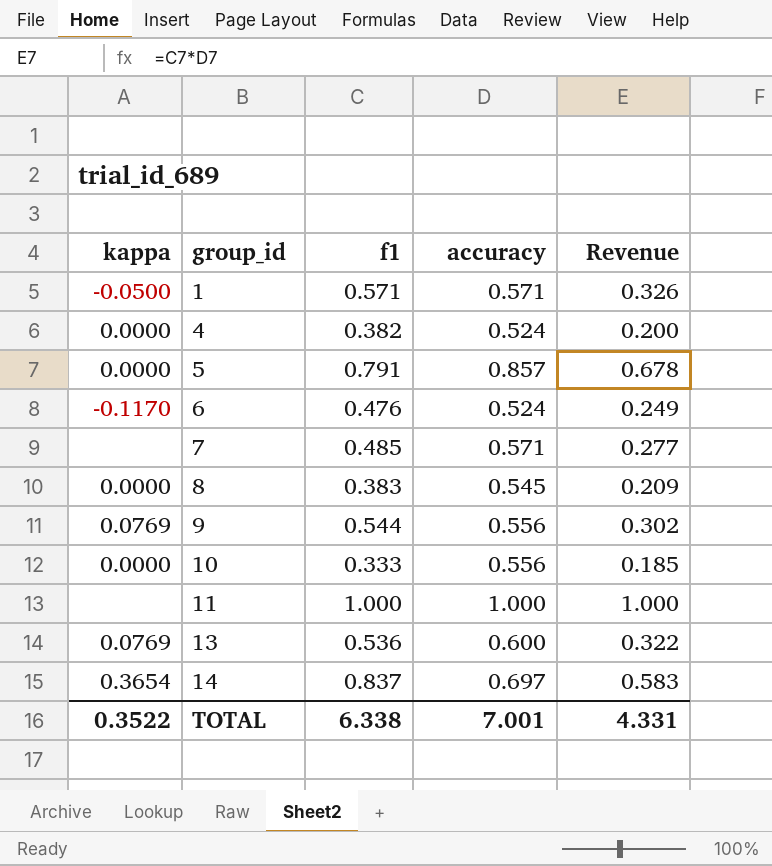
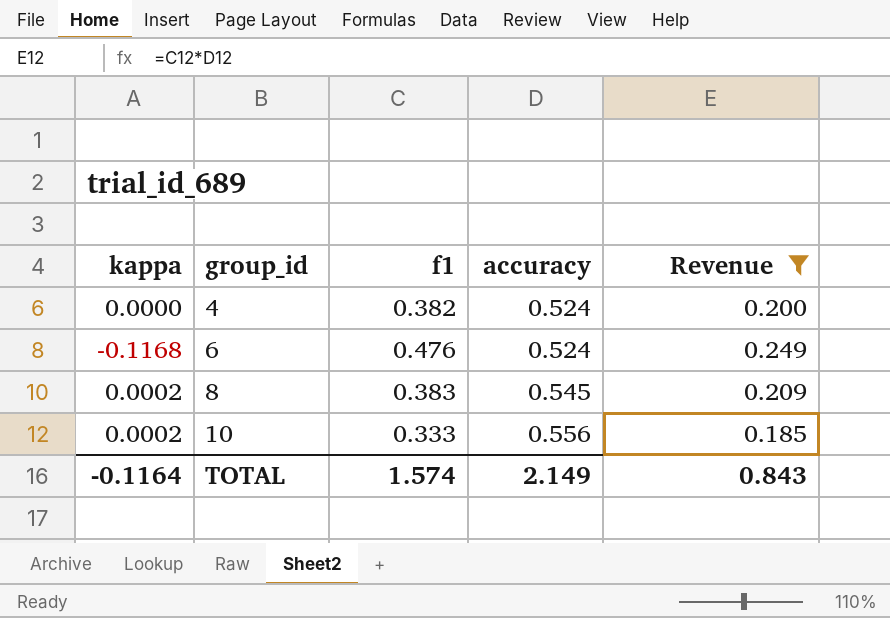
filter: none -> Revenue <= 0.249
6 | kappa: -0.1170 -> -0.1168
8 | kappa: 0.0000 -> 0.0002
10 | kappa: 0.0000 -> 0.0002
TOTAL | kappa: 0.3522 -> -0.1164
TOTAL | f1: 6.338 -> 1.574
TOTAL | accuracy: 7.001 -> 2.149
TOTAL | Revenue: 4.331 -> 0.843

